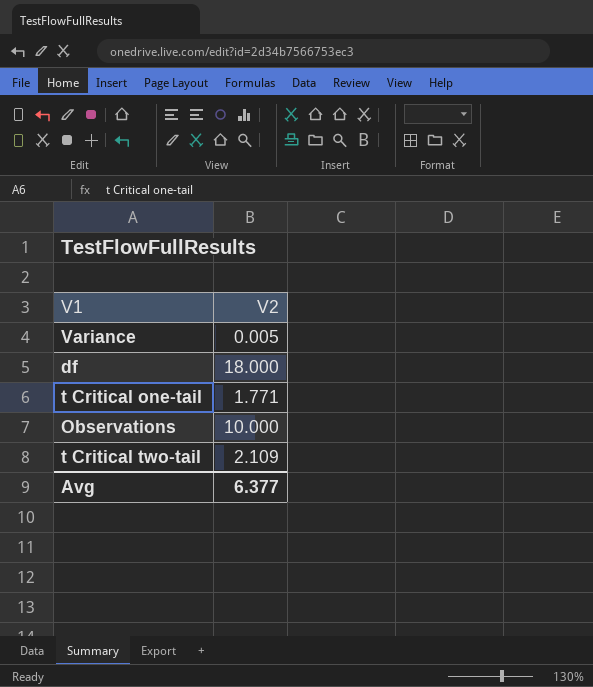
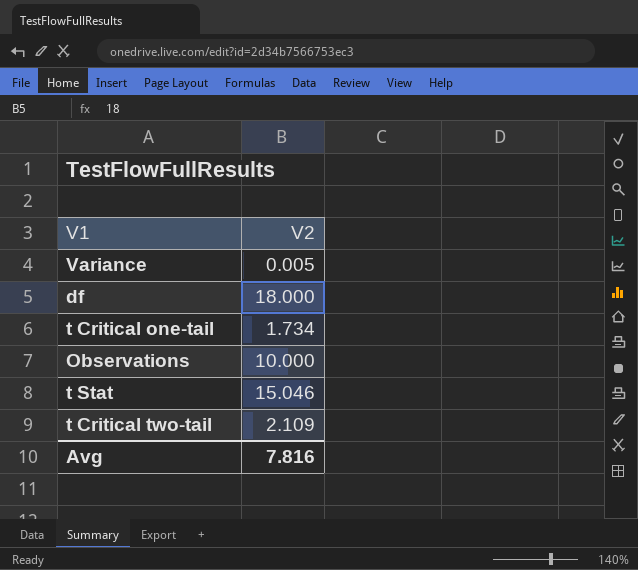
t Critical one-tail | V2: 1.771 -> 1.734
row t Stat: none -> 15.046
Avg | V2: 6.377 -> 7.816

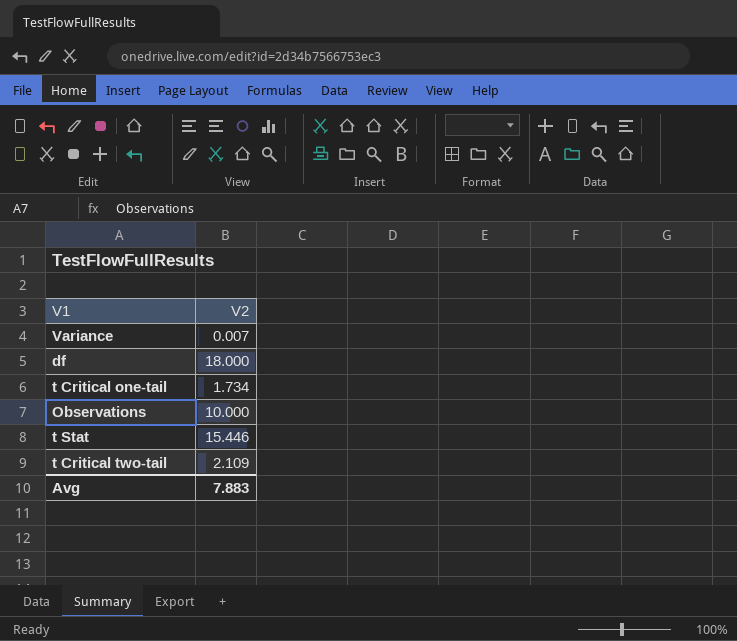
Variance | V2: 0.005 -> 0.007
t Stat | V2: 15.046 -> 15.446
Avg | V2: 7.816 -> 7.883

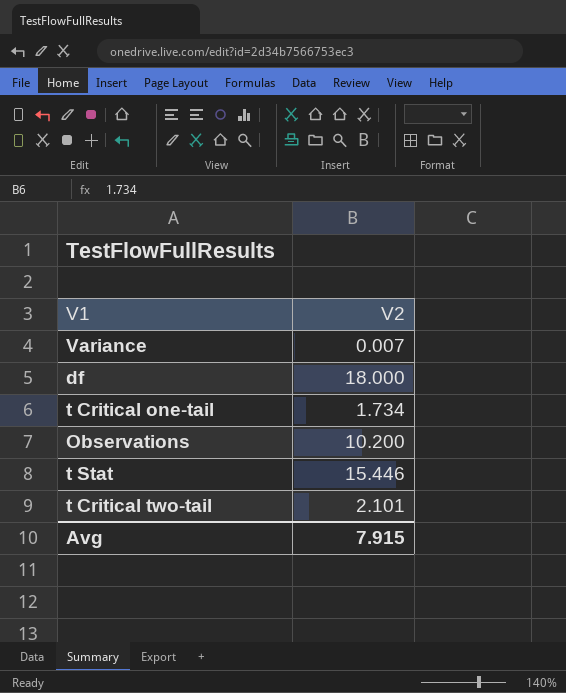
Observations | V2: 10.000 -> 10.200
t Critical two-tail | V2: 2.109 -> 2.101
Avg | V2: 7.883 -> 7.915

